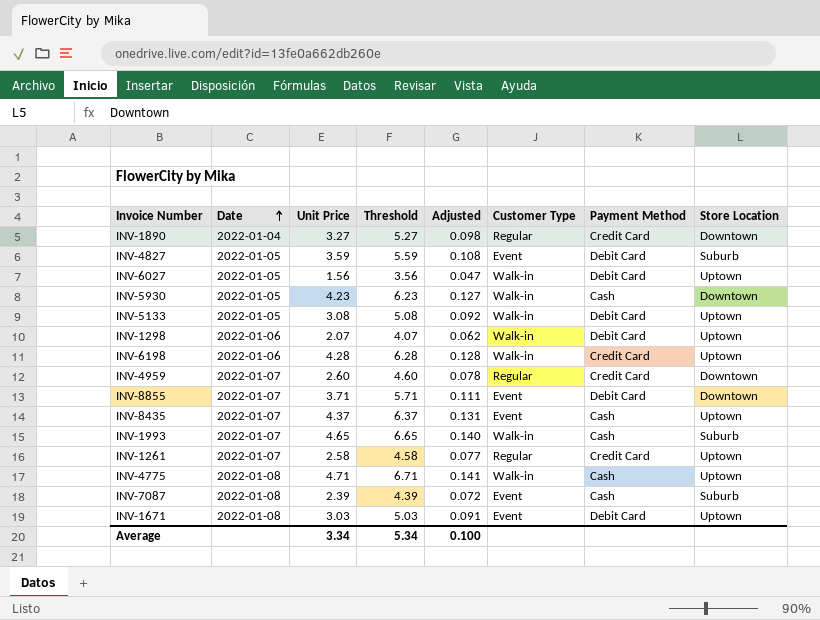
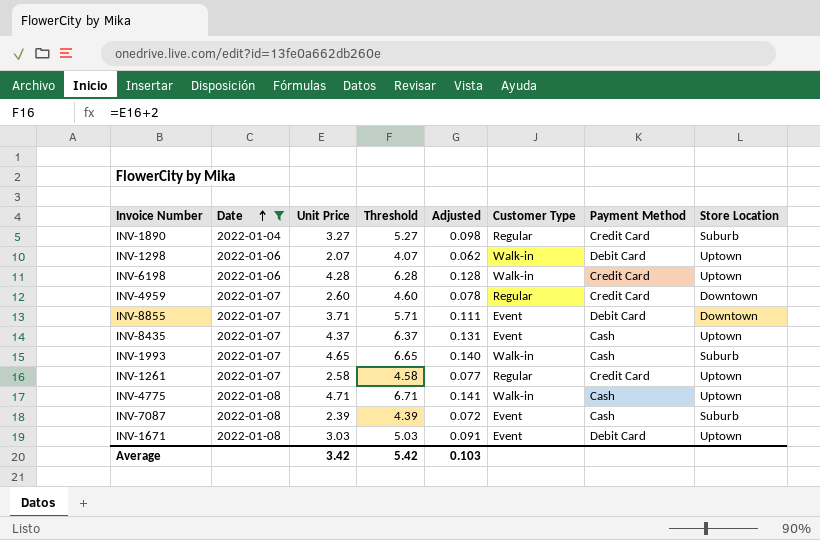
filter: none -> Date != 2022-01-05
INV-1890 | Store Location: Downtown -> Suburb
Average | Unit Price: 3.34 -> 3.42
Average | Threshold: 5.34 -> 5.42
Average | Adjusted: 0.100 -> 0.103

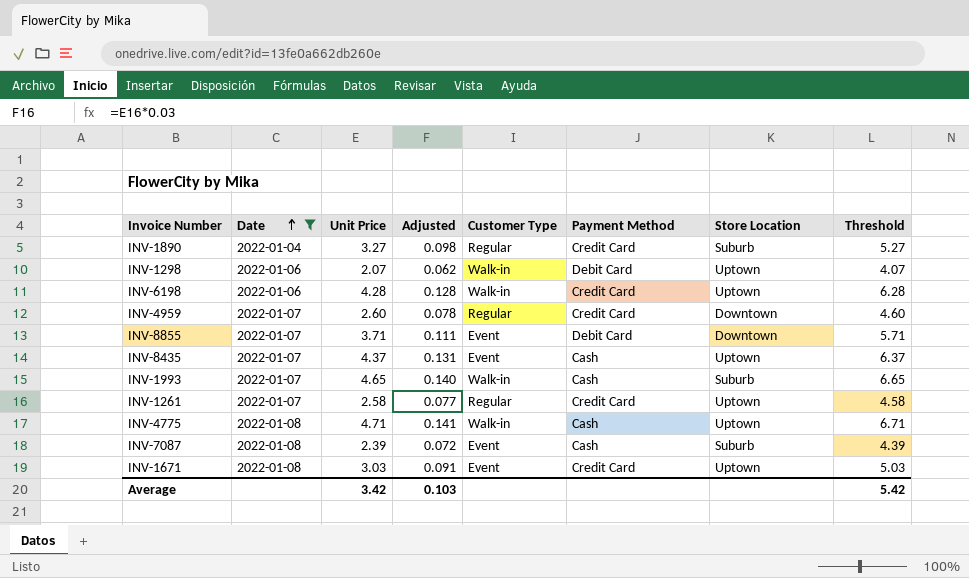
column Threshold | position: 4 -> 8
INV-1671 | Payment Method: Debit Card -> Credit Card

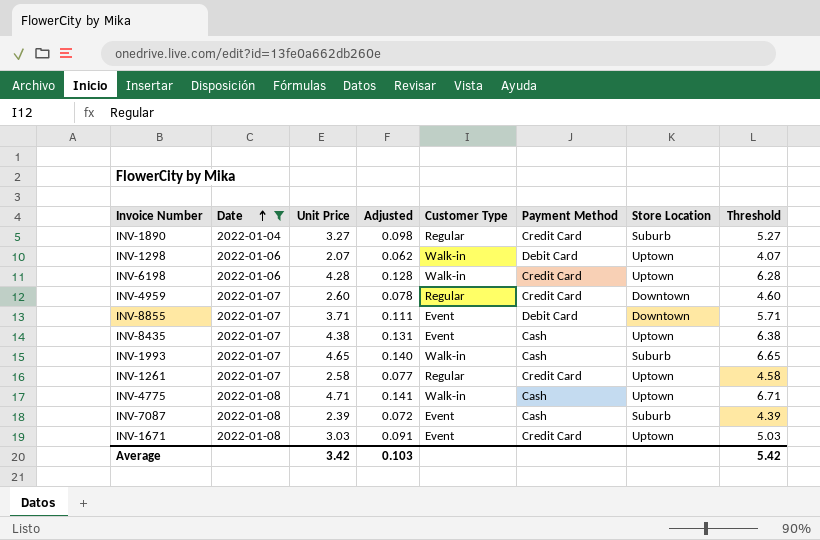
INV-8435 | Unit Price: 4.37 -> 4.38
INV-8435 | Threshold: 6.37 -> 6.38

